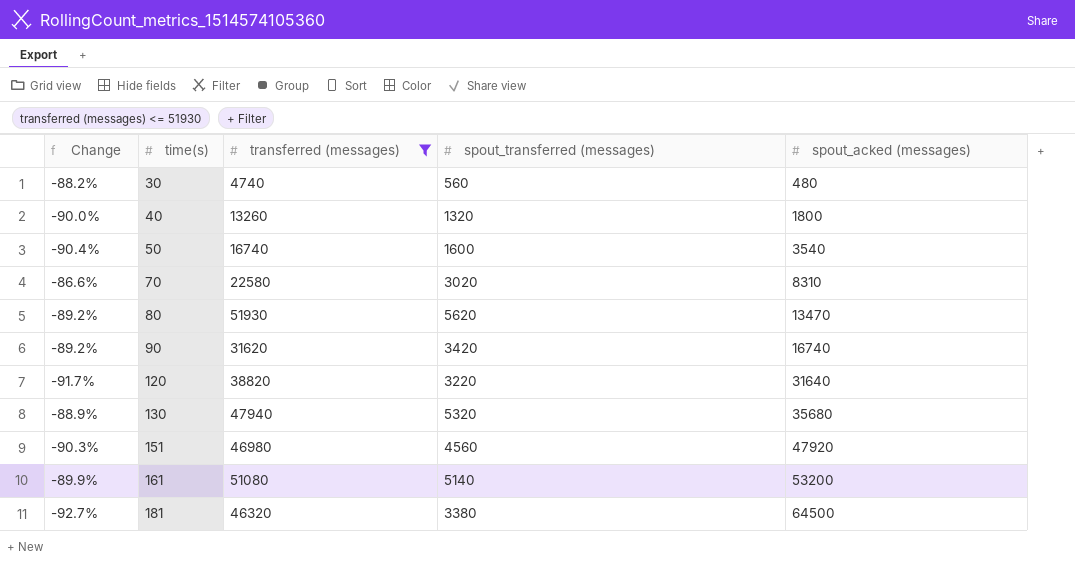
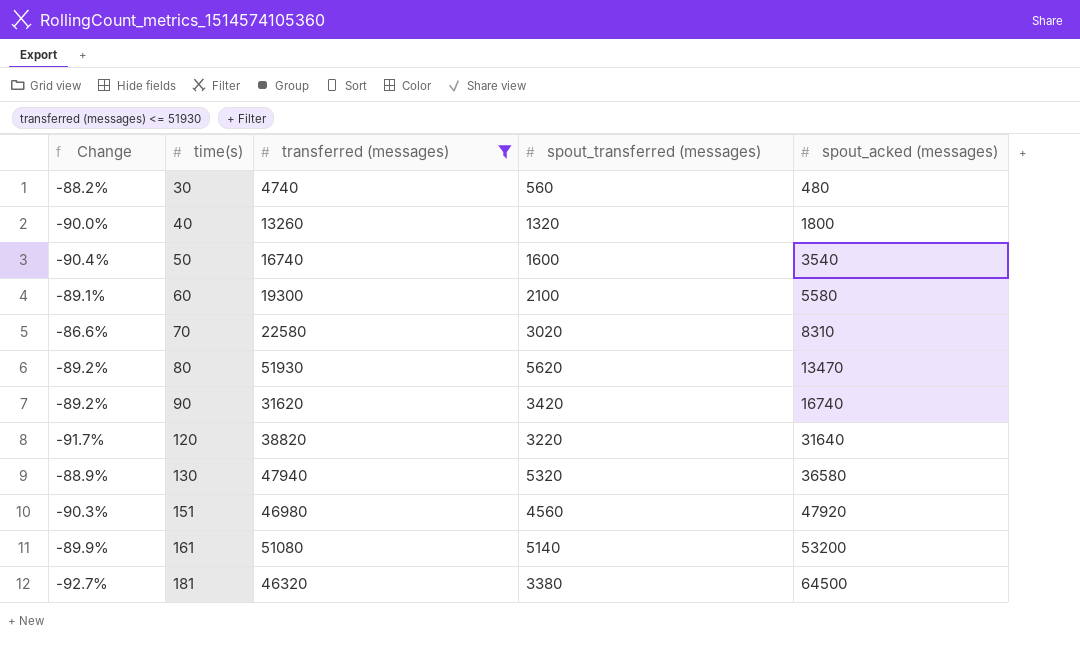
row 60: none -> -89.1% | 19300 | 2100 | 5580
130 | spout_acked (messages): 35680 -> 36580

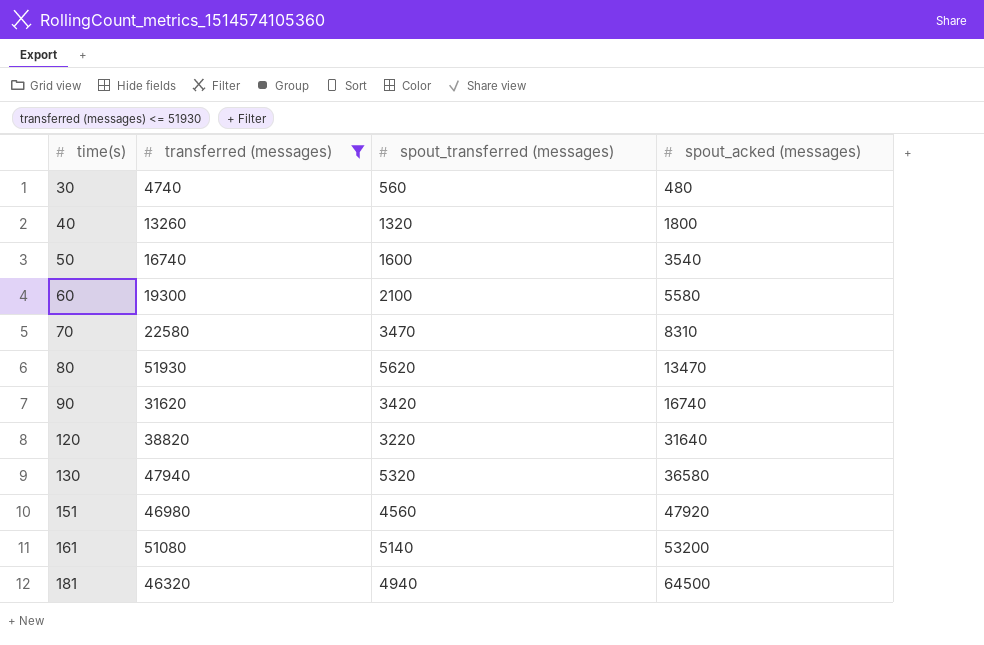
column Change | formula: ([spout_transferred (messages)] - [transferred (messages)]) / [transferred (messages)] -> none
70 | spout_transferred (messages): 3020 -> 3470
181 | spout_transferred (messages): 3380 -> 4940

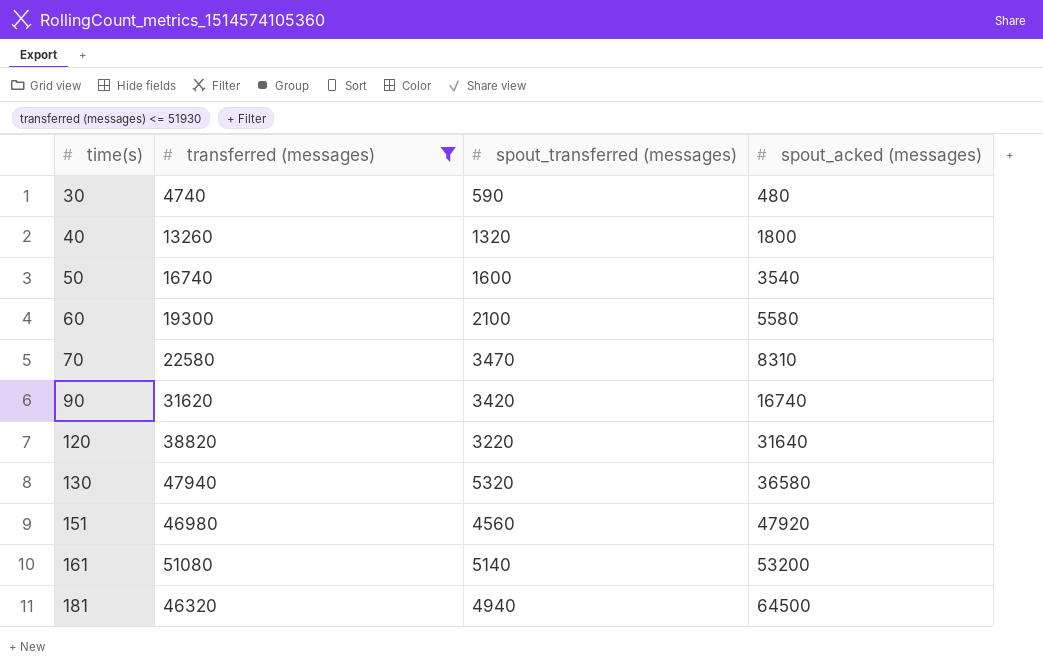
row 80: 51930 | 5620 | 13470 -> none
30 | spout_transferred (messages): 560 -> 590

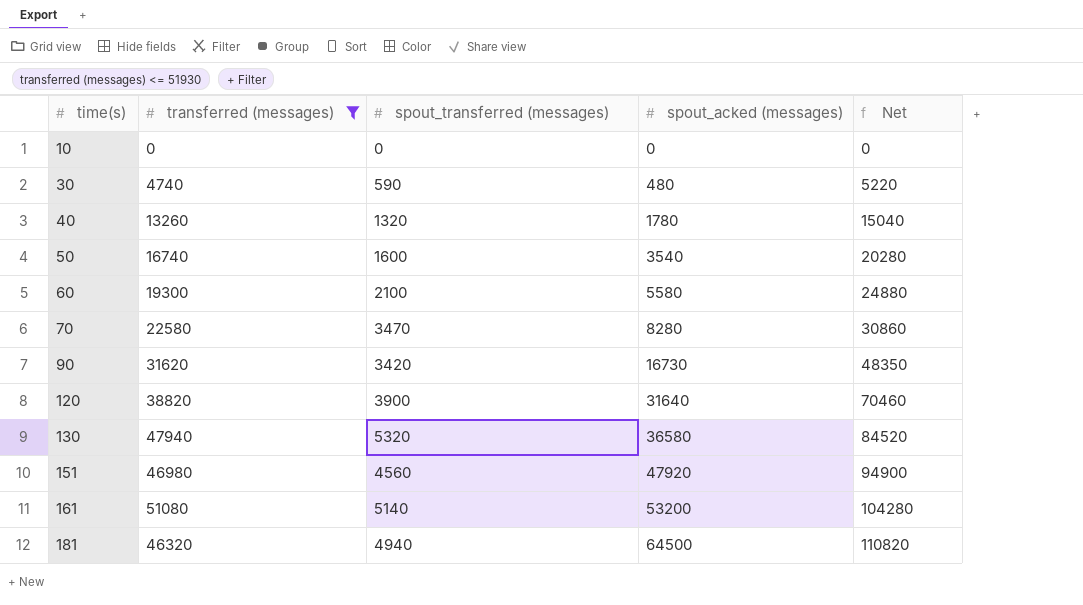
column Net | formula: none -> [transferred (messages)] + [spout_acked (messages)]
row 10: none -> 0 | 0 | 0 | 0
40 | spout_acked (messages): 1800 -> 1780
70 | spout_acked (messages): 8310 -> 8280
90 | spout_acked (messages): 16740 -> 16730
120 | spout_transferred (messages): 3220 -> 3900

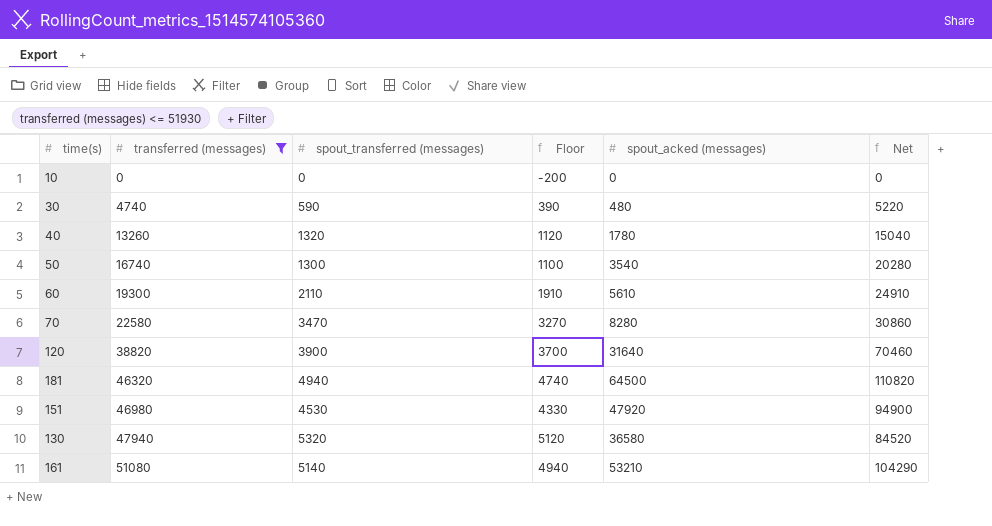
row order: time(s) ascending -> transferred (messages) ascending
column Floor | formula: none -> [spout_transferred (messages)] - 200
row 90: 31620 | 3420 | 16730 | 48350 -> none
50 | spout_transferred (messages): 1600 -> 1300
60 | spout_transferred (messages): 2100 -> 2110
60 | spout_acked (messages): 5580 -> 5610
60 | Net: 24880 -> 24910
151 | spout_transferred (messages): 4560 -> 4530
161 | spout_acked (messages): 53200 -> 53210
161 | Net: 104280 -> 104290

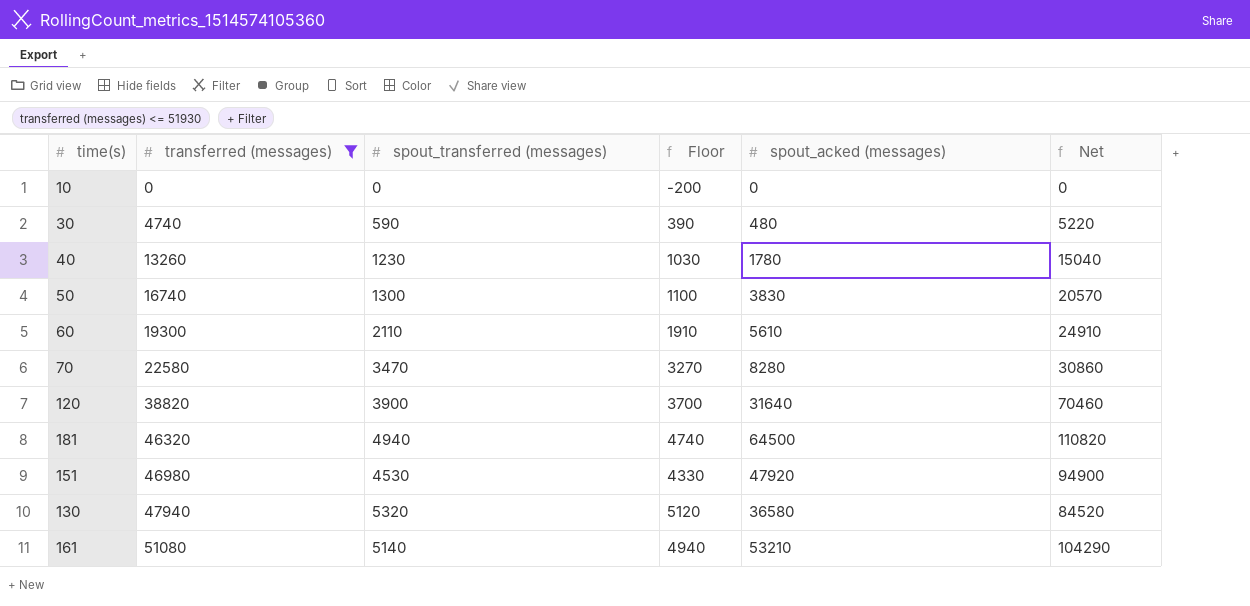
40 | spout_transferred (messages): 1320 -> 1230
40 | Floor: 1120 -> 1030
50 | spout_acked (messages): 3540 -> 3830
50 | Net: 20280 -> 20570

